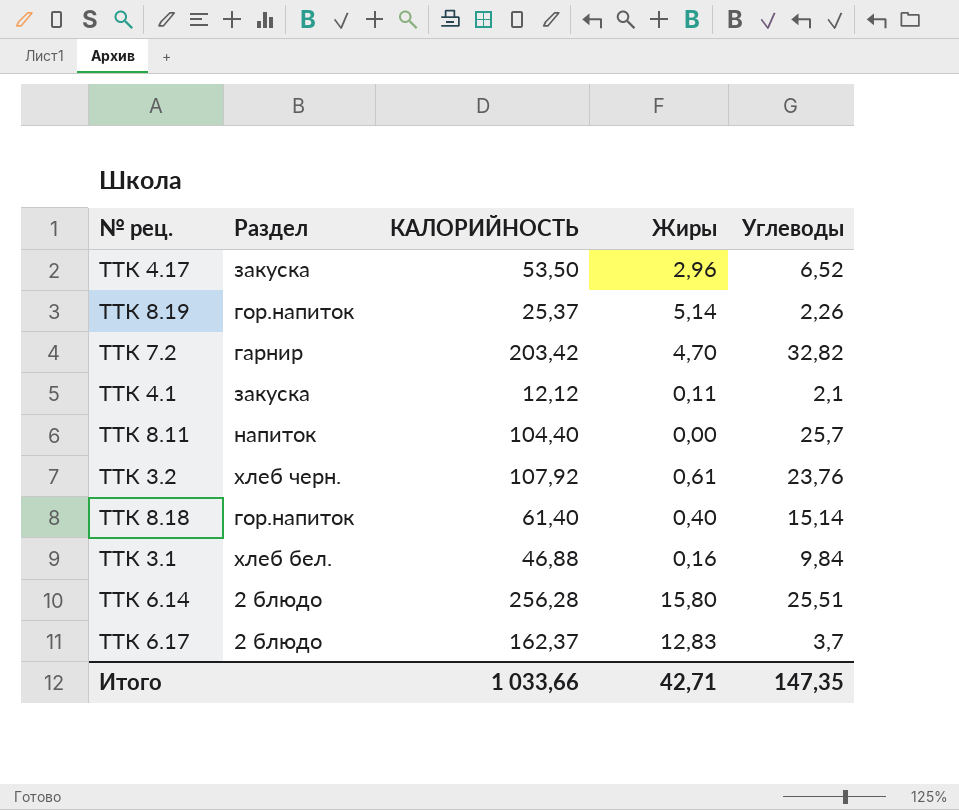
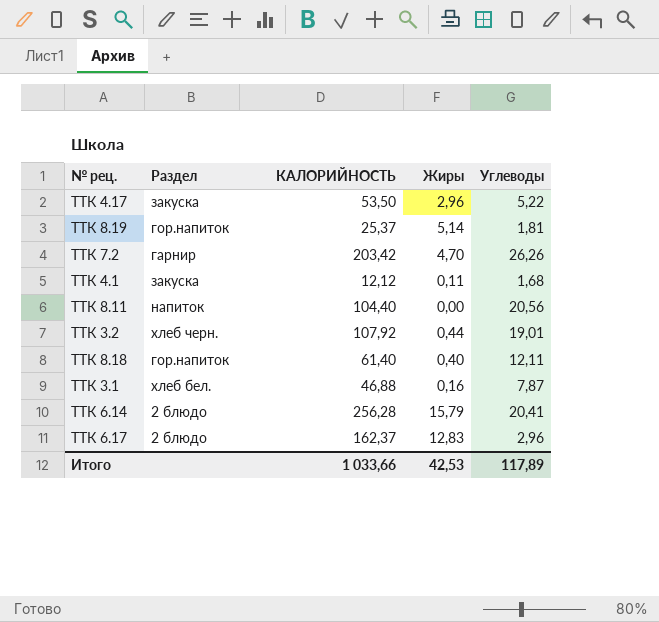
ТТК 4.17 | Углеводы: 6,52 -> 5,22
ТТК 8.19 | Углеводы: 2,26 -> 1,81
ТТК 7.2 | Углеводы: 32,82 -> 26,26
ТТК 4.1 | Углеводы: 2,1 -> 1,68
ТТК 8.11 | Углеводы: 25,7 -> 20,56
ТТК 3.2 | Жиры: 0,61 -> 0,44
ТТК 3.2 | Углеводы: 23,76 -> 19,01
ТТК 8.18 | Углеводы: 15,14 -> 12,11
ТТК 3.1 | Углеводы: 9,84 -> 7,87
ТТК 6.14 | Жиры: 15,80 -> 15,79
ТТК 6.14 | Углеводы: 25,51 -> 20,41
ТТК 6.17 | Углеводы: 3,7 -> 2,96
Итого | Жиры: 42,71 -> 42,53
Итого | Углеводы: 147,35 -> 117,89

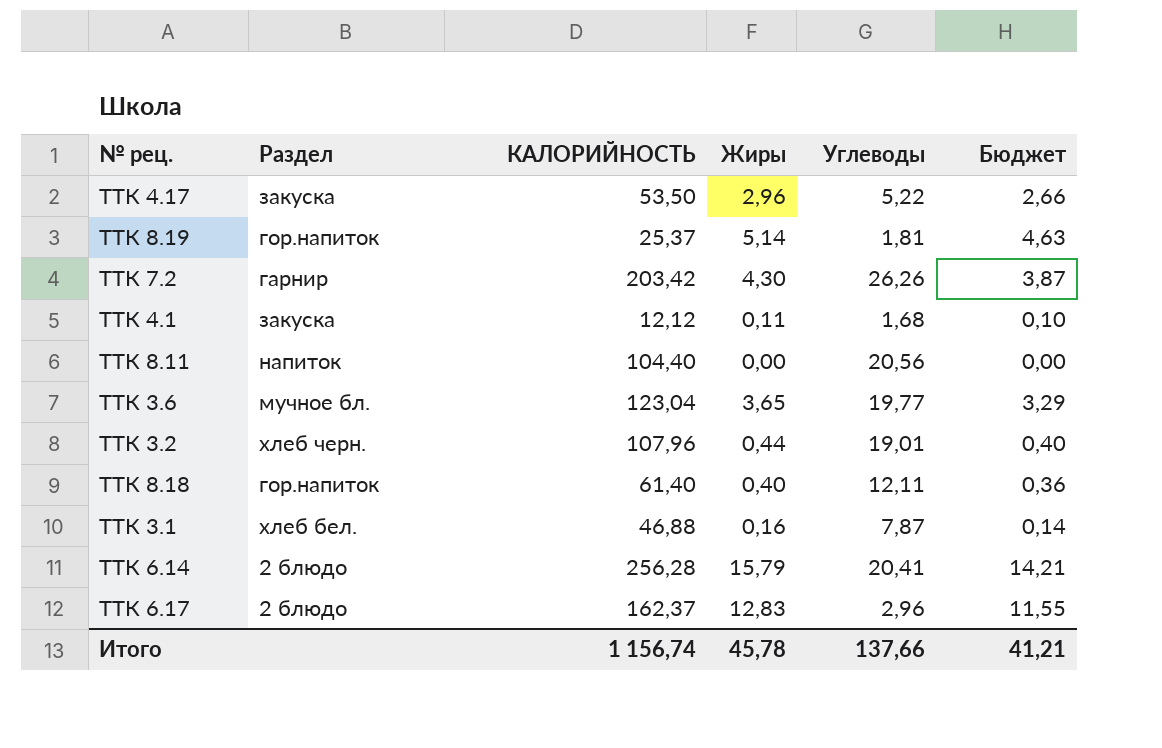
column Бюджет | formula: none -> [Жиры] * 0,9
ТТК 7.2 | Жиры: 4,70 -> 4,30
row ТТК 3.6: none -> мучное бл. | 123,04 | 3,65 | 19,77 | 3,29
ТТК 3.2 | КАЛОРИЙНОСТЬ: 107,92 -> 107,96
Итого | КАЛОРИЙНОСТЬ: 1 033,66 -> 1 156,74
Итого | Жиры: 42,53 -> 45,78
Итого | Углеводы: 117,89 -> 137,66

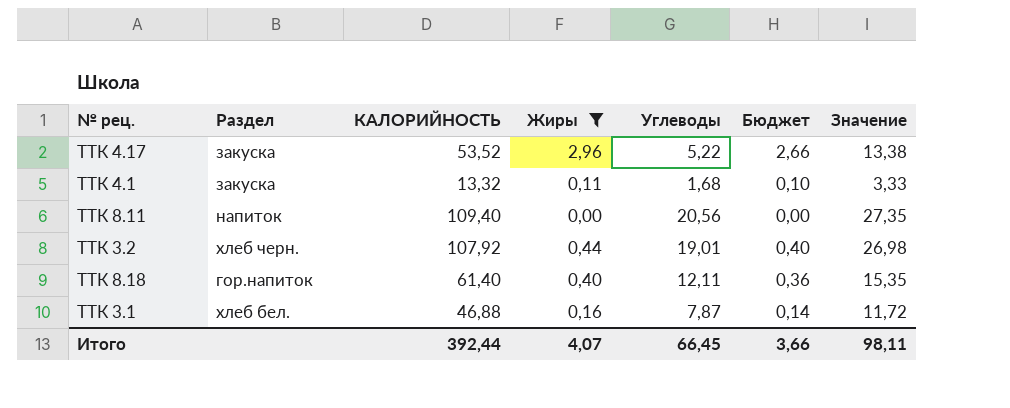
filter: none -> Жиры <= 2,96
column Значение | formula: none -> [КАЛОРИЙНОСТЬ] * 0,25
ТТК 4.17 | КАЛОРИЙНОСТЬ: 53,50 -> 53,52
ТТК 4.1 | КАЛОРИЙНОСТЬ: 12,12 -> 13,32
ТТК 8.11 | КАЛОРИЙНОСТЬ: 104,40 -> 109,40
ТТК 3.2 | КАЛОРИЙНОСТЬ: 107,96 -> 107,92
Итого | КАЛОРИЙНОСТЬ: 1 156,74 -> 392,44
Итого | Жиры: 45,78 -> 4,07
Итого | Углеводы: 137,66 -> 66,45
Итого | Бюджет: 41,21 -> 3,66

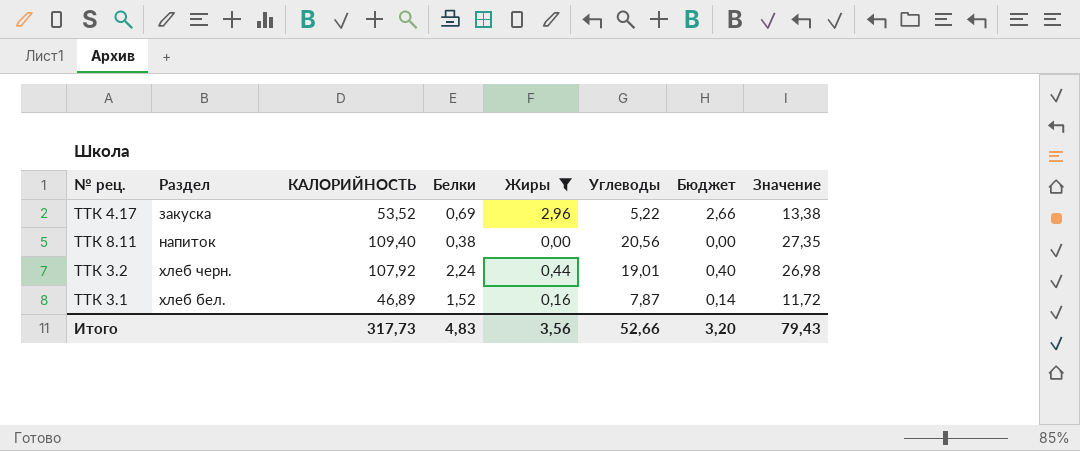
column Белки | position: none -> 4
row ТТК 4.1: закуска | 13,32 | 0,11 | 1,68 | 0,10 | 3,33 -> none
row ТТК 8.18: гор.напиток | 61,40 | 0,40 | 12,11 | 0,36 | 15,35 -> none
ТТК 3.1 | КАЛОРИЙНОСТЬ: 46,88 -> 46,89
Итого | КАЛОРИЙНОСТЬ: 392,44 -> 317,73
Итого | Жиры: 4,07 -> 3,56
Итого | Углеводы: 66,45 -> 52,66
Итого | Бюджет: 3,66 -> 3,20
Итого | Значение: 98,11 -> 79,43

